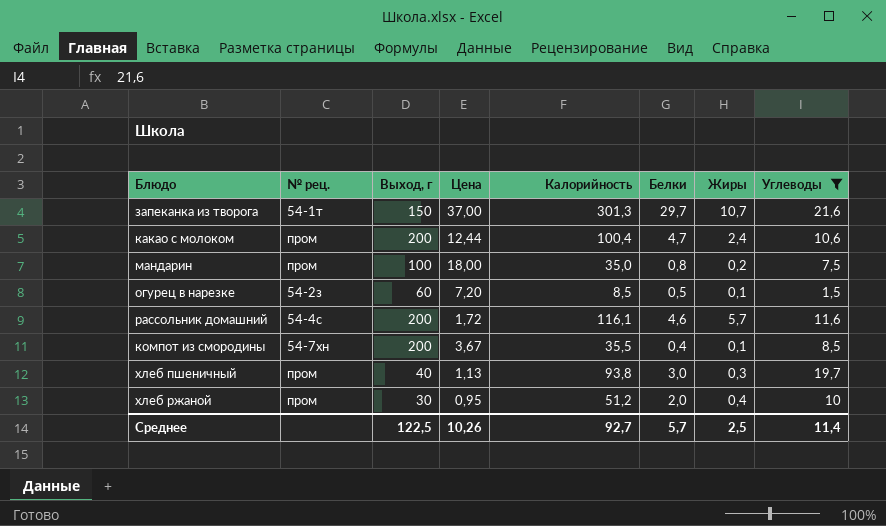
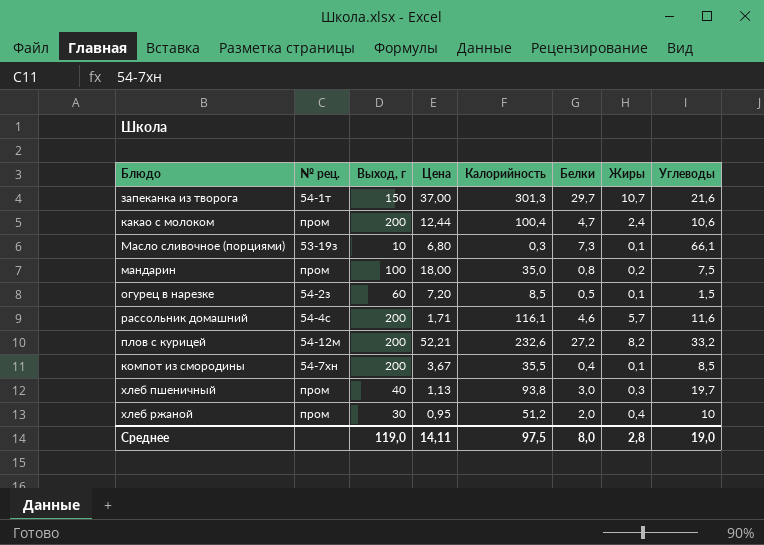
filter: Углеводы <= 21,6 -> none
рассольник домашний | Цена: 1,72 -> 1,71
Среднее | Выход, г: 122,5 -> 119,0
Среднее | Цена: 10,26 -> 14,11
Среднее | Калорийность: 92,7 -> 97,5
Среднее | Белки: 5,7 -> 8,0
Среднее | Жиры: 2,5 -> 2,8
Среднее | Углеводы: 11,4 -> 19,0

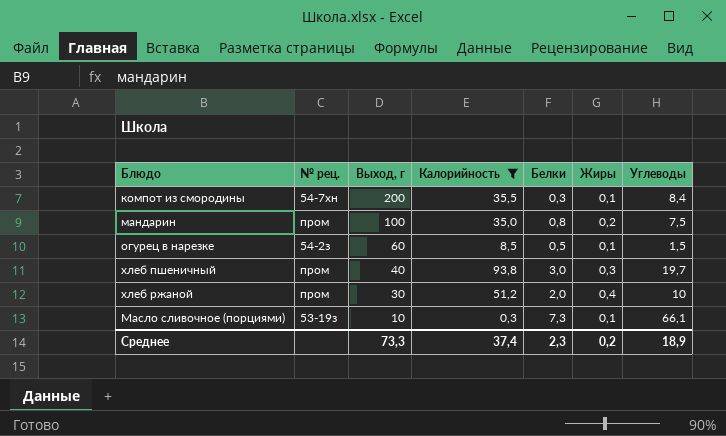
filter: none -> Калорийность <= 93,8
row order: none -> Выход, г descending
column Цена | position: 4 -> none
компот из смородины | Белки: 0,4 -> 0,3
компот из смородины | Углеводы: 8,5 -> 8,4
Среднее | Выход, г: 119,0 -> 73,3
Среднее | Калорийность: 97,5 -> 37,4
Среднее | Белки: 8,0 -> 2,3
Среднее | Жиры: 2,8 -> 0,2
Среднее | Углеводы: 19,0 -> 18,9

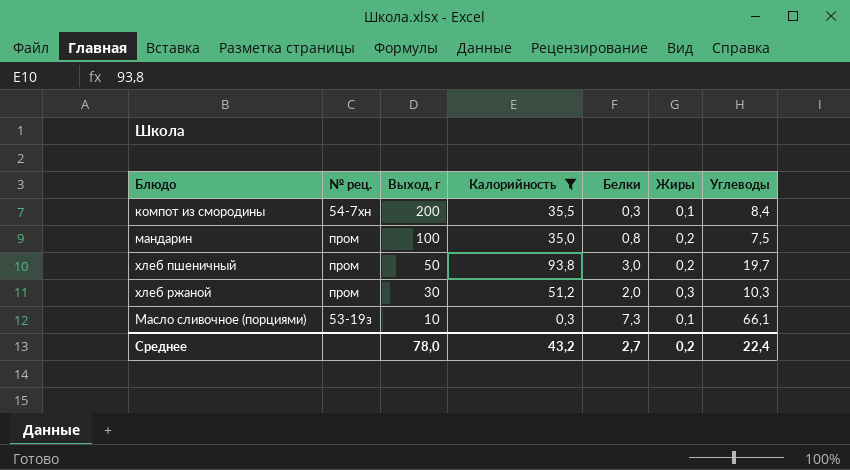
row огурец в нарезке: 54-2з | 60 | 8,5 | 0,5 | 0,1 | 1,5 -> none
хлеб пшеничный | Выход, г: 40 -> 50
хлеб пшеничный | Жиры: 0,3 -> 0,2
хлеб ржаной | Жиры: 0,4 -> 0,3
хлеб ржаной | Углеводы: 10 -> 10,3
Среднее | Выход, г: 73,3 -> 78,0
Среднее | Калорийность: 37,4 -> 43,2
Среднее | Белки: 2,3 -> 2,7
Среднее | Углеводы: 18,9 -> 22,4

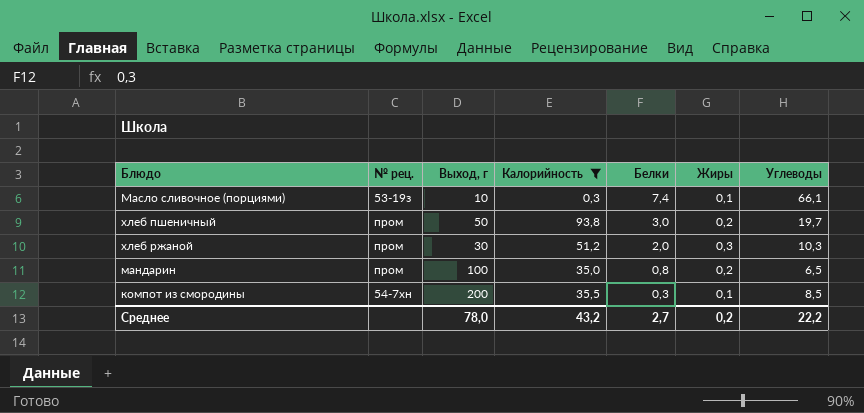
row order: Выход, г descending -> Белки descending
Масло сливочное (порциями) | Белки: 7,3 -> 7,4
мандарин | Углеводы: 7,5 -> 6,5
компот из смородины | Углеводы: 8,4 -> 8,5
Среднее | Углеводы: 22,4 -> 22,2

